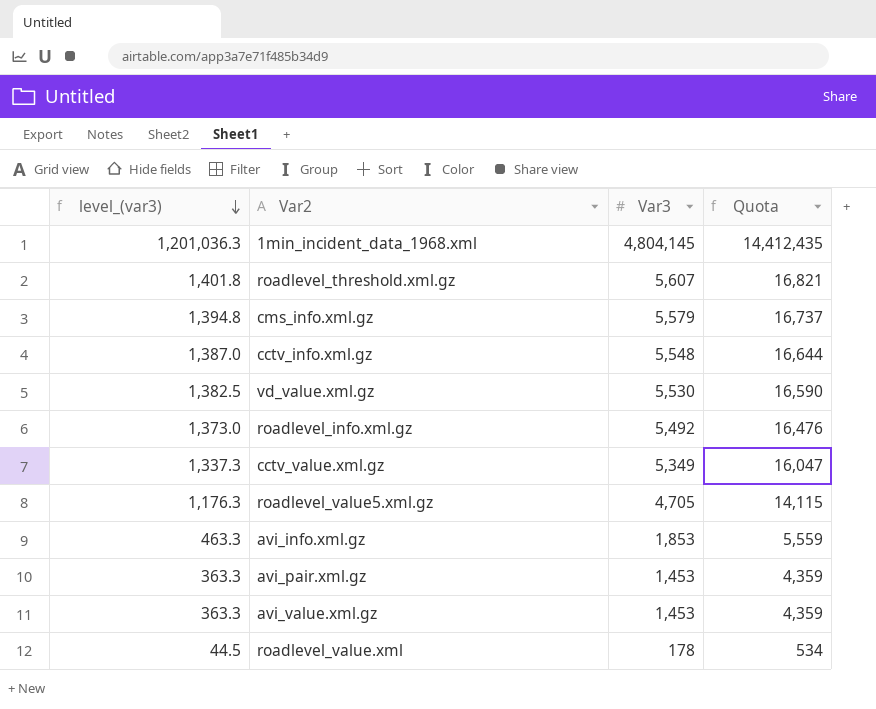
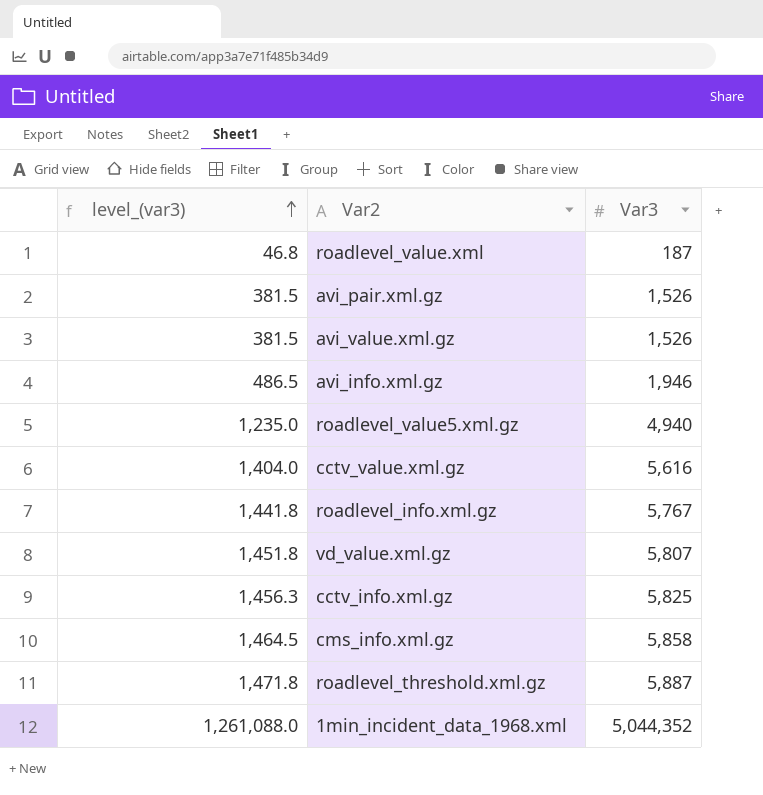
row order: level_(var3) descending -> level_(var3) ascending
column Quota | formula: [Var3] * 3 -> none
roadlevel_value.xml | level_(var3): 44.5 -> 46.8
roadlevel_value.xml | Var3: 178 -> 187
avi_pair.xml.gz | level_(var3): 363.3 -> 381.5
avi_pair.xml.gz | Var3: 1,453 -> 1,526
avi_value.xml.gz | level_(var3): 363.3 -> 381.5
avi_value.xml.gz | Var3: 1,453 -> 1,526
avi_info.xml.gz | level_(var3): 463.3 -> 486.5
avi_info.xml.gz | Var3: 1,853 -> 1,946
roadlevel_value5.xml.gz | level_(var3): 1,176.3 -> 1,235.0
roadlevel_value5.xml.gz | Var3: 4,705 -> 4,940
cctv_value.xml.gz | level_(var3): 1,337.3 -> 1,404.0
cctv_value.xml.gz | Var3: 5,349 -> 5,616
roadlevel_info.xml.gz | level_(var3): 1,373.0 -> 1,441.8
roadlevel_info.xml.gz | Var3: 5,492 -> 5,767
vd_value.xml.gz | level_(var3): 1,382.5 -> 1,451.8
vd_value.xml.gz | Var3: 5,530 -> 5,807
cctv_info.xml.gz | level_(var3): 1,387.0 -> 1,456.3
cctv_info.xml.gz | Var3: 5,548 -> 5,825
cms_info.xml.gz | level_(var3): 1,394.8 -> 1,464.5
cms_info.xml.gz | Var3: 5,579 -> 5,858
roadlevel_threshold.xml.gz | level_(var3): 1,401.8 -> 1,471.8
roadlevel_threshold.xml.gz | Var3: 5,607 -> 5,887
1min_incident_data_1968.xml | level_(var3): 1,201,036.3 -> 1,261,088.0
1min_incident_data_1968.xml | Var3: 4,804,145 -> 5,044,352

